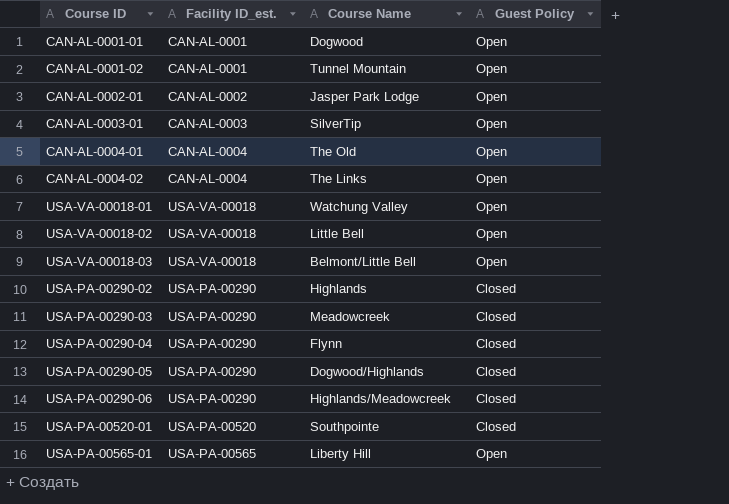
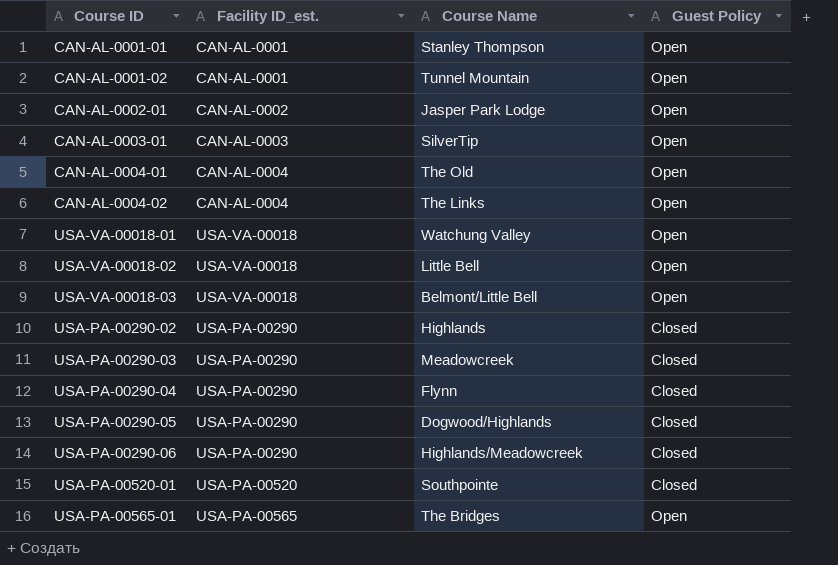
CAN-AL-0001-01 | Course Name: Dogwood -> Stanley Thompson
USA-PA-00565-01 | Course Name: Liberty Hill -> The Bridges

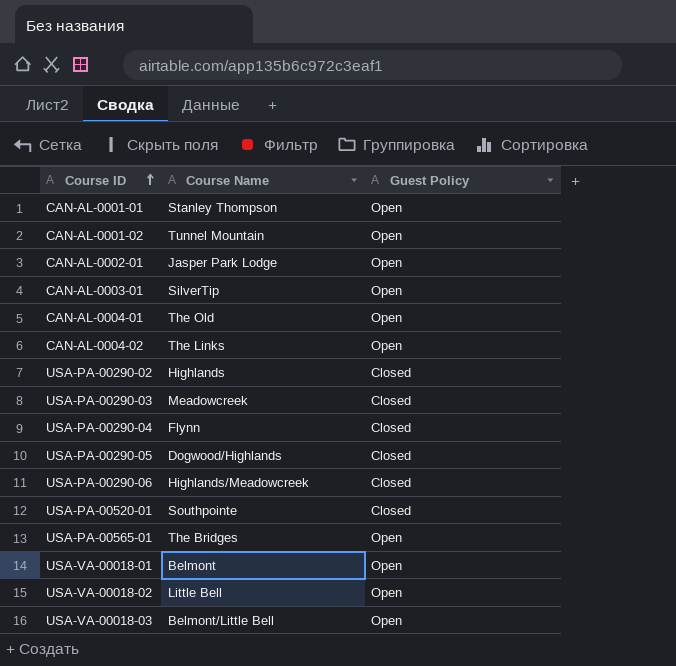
row order: none -> Course ID ascending
column Facility ID_est. | position: 2 -> none
USA-VA-00018-01 | Course Name: Watchung Valley -> Belmont

